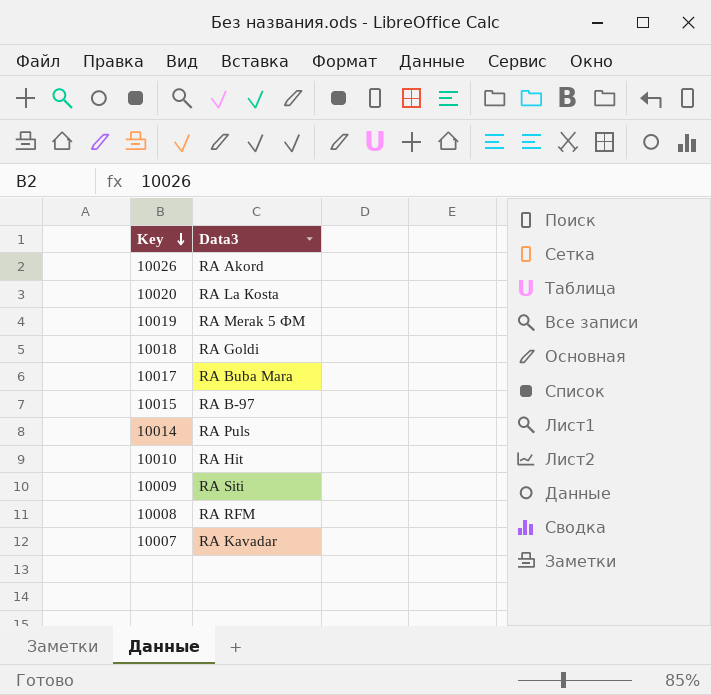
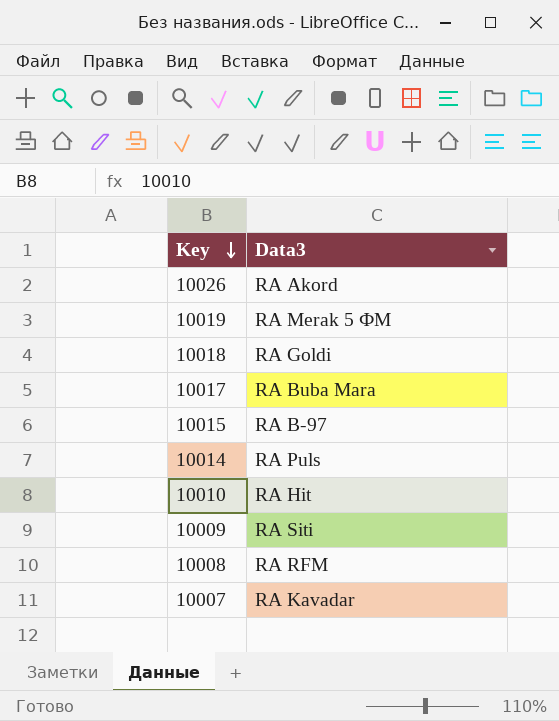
row 10020: RА Lа Коsta -> none

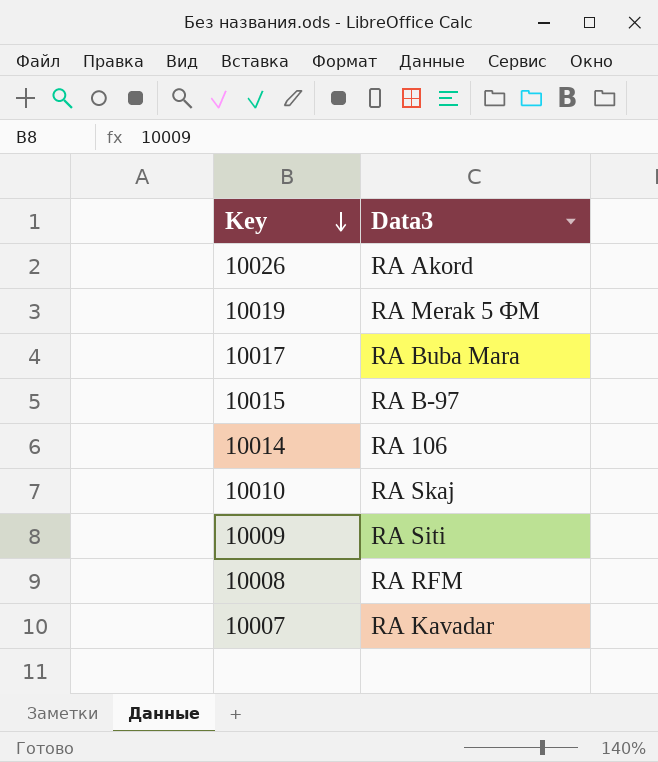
row 10018: RА Goldi -> none
10014 | Data3: RА Puls -> RА 106
10010 | Data3: RА Hit -> RА Skaj

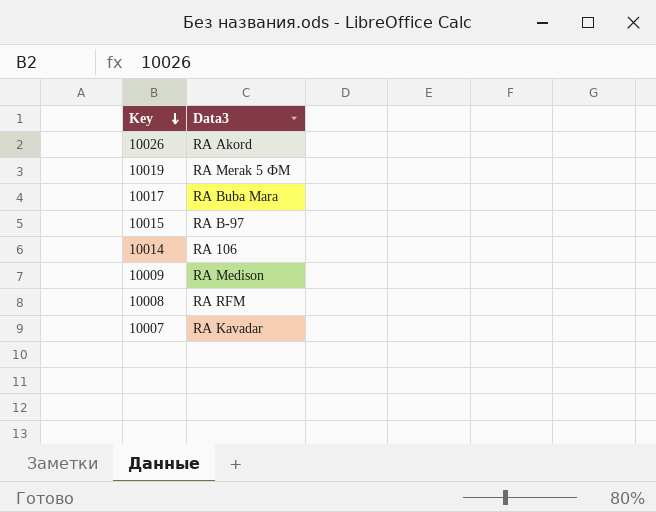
row 10010: RА Skaj -> none
10009 | Data3: RА Siti -> RA Medison

